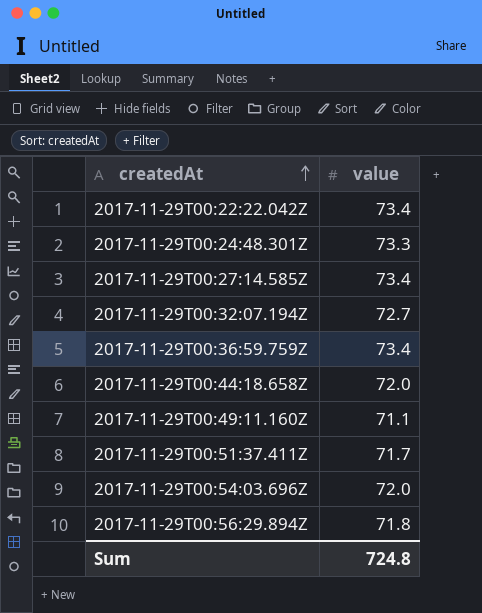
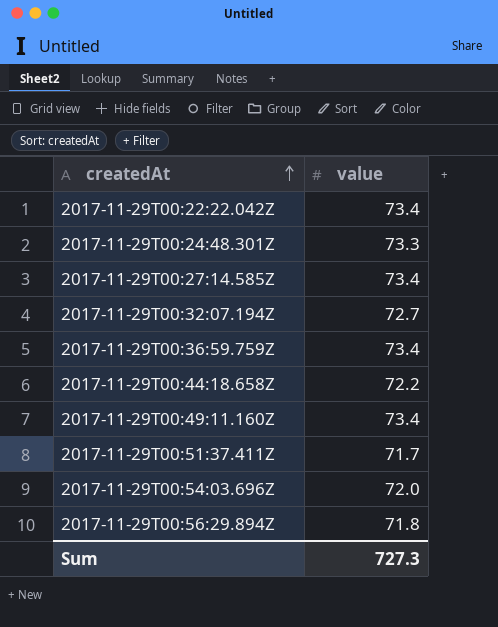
2017-11-29T00:44:18.658Z | value: 72.0 -> 72.2
2017-11-29T00:49:11.160Z | value: 71.1 -> 73.4
Sum | value: 724.8 -> 727.3

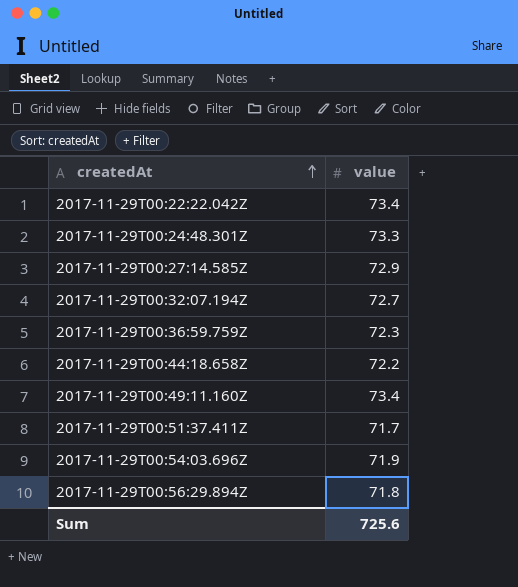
2017-11-29T00:27:14.585Z | value: 73.4 -> 72.9
2017-11-29T00:36:59.759Z | value: 73.4 -> 72.3
2017-11-29T00:54:03.696Z | value: 72.0 -> 71.9
Sum | value: 727.3 -> 725.6

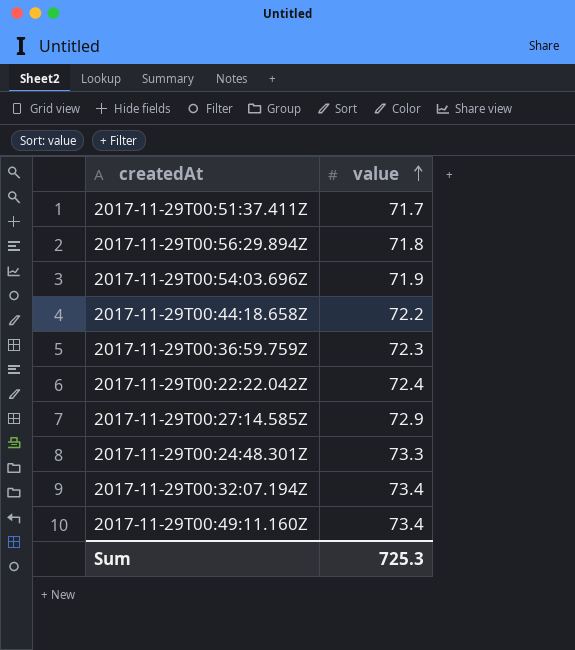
row order: createdAt ascending -> value ascending
2017-11-29T00:22:22.042Z | value: 73.4 -> 72.4
2017-11-29T00:32:07.194Z | value: 72.7 -> 73.4
Sum | value: 725.6 -> 725.3

